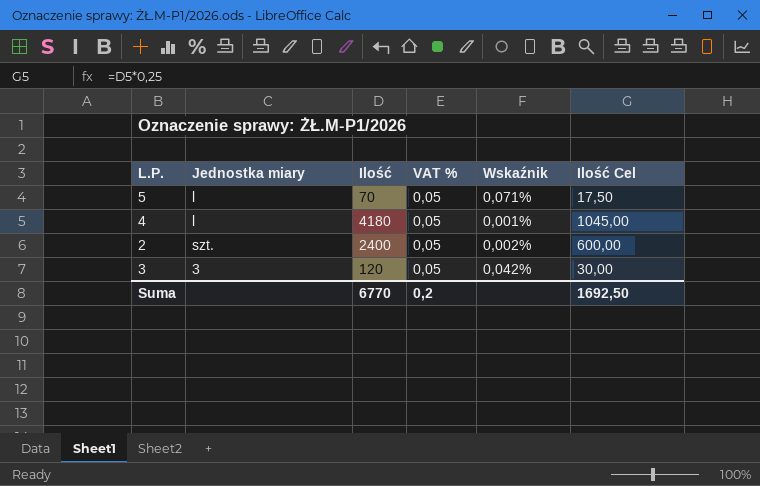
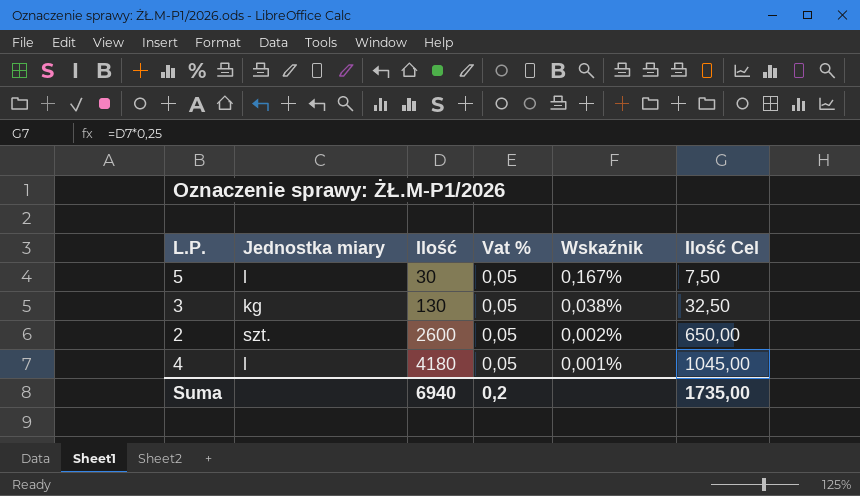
row order: none -> Ilość ascending
column name: VAT % -> Vat %
5 | Ilość: 70 -> 30
5 | Wskaźnik: 0,071% -> 0,167%
5 | Ilość Cel: 17,50 -> 7,50
3 | Jednostka miary: 3 -> kg
3 | Ilość: 120 -> 130
3 | Wskaźnik: 0,042% -> 0,038%
3 | Ilość Cel: 30,00 -> 32,50
2 | Ilość: 2400 -> 2600
2 | Ilość Cel: 600,00 -> 650,00
Suma | Ilość: 6770 -> 6940
Suma | Ilość Cel: 1692,50 -> 1735,00

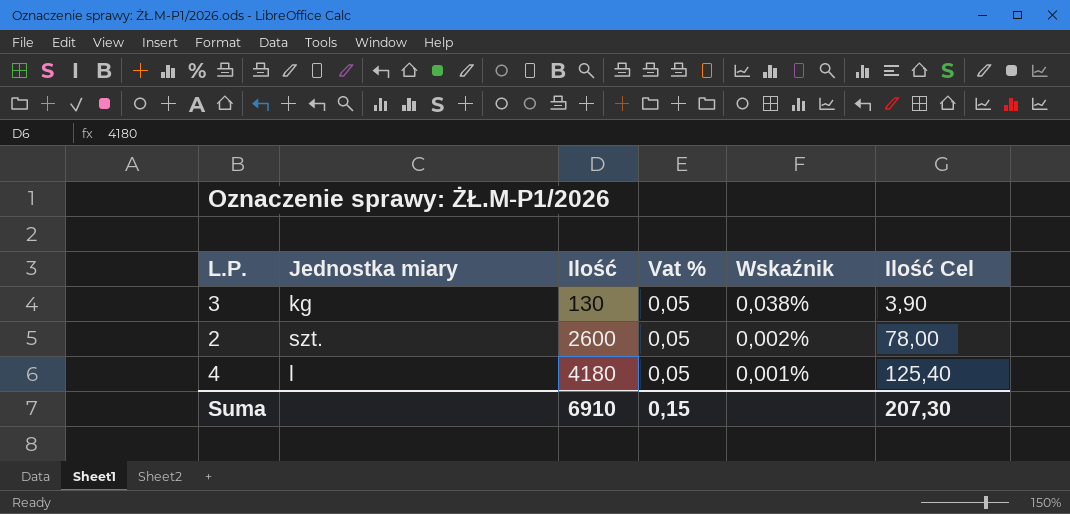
column Ilość Cel | formula: [Ilość] * 0,25 -> [Ilość] * 0,03
row 5: l | 30 | 0,05 | 0,167% | 7,50 -> none
Suma | Ilość: 6940 -> 6910
Suma | Vat %: 0,2 -> 0,15
Suma | Ilość Cel: 1735,00 -> 207,30

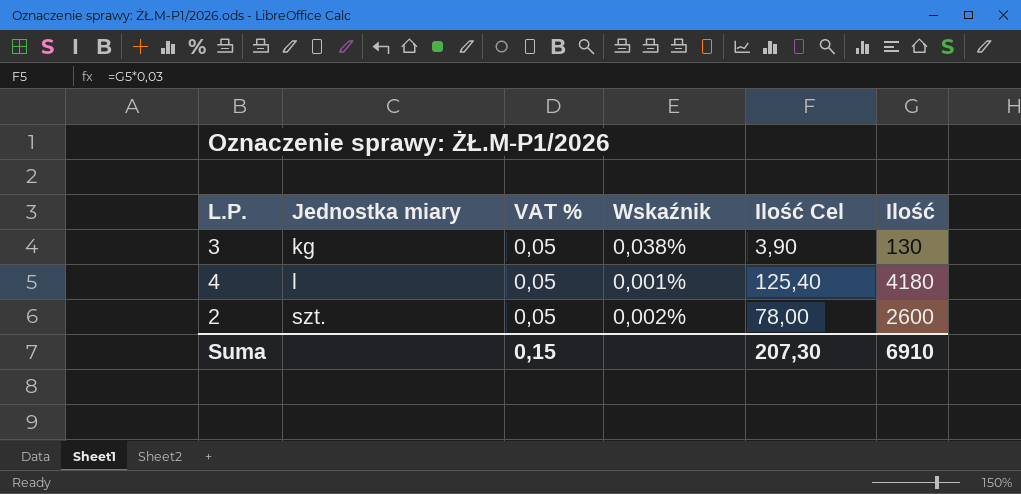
row order: Ilość ascending -> Jednostka miary ascending
column name: Vat % -> VAT %
column Ilość | position: 3 -> 6

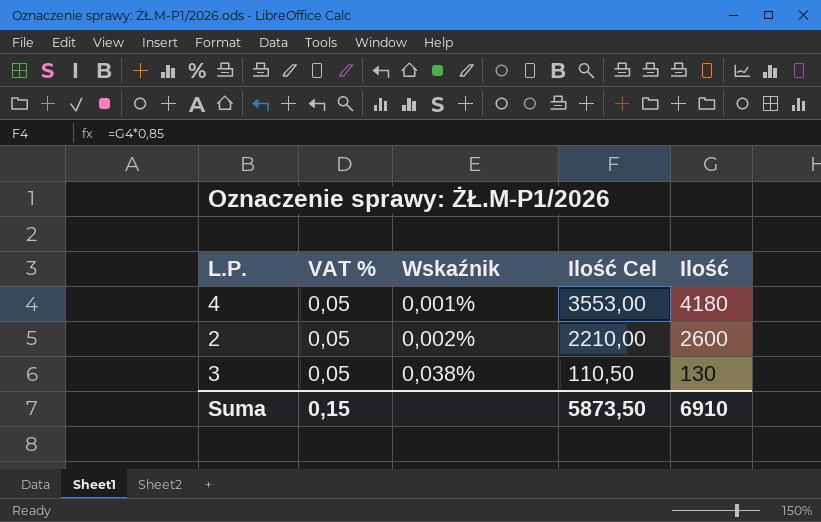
row order: Jednostka miary ascending -> Wskaźnik ascending
column Jednostka miary | position: 2 -> none
column Ilość Cel | formula: [Ilość] * 0,03 -> [Ilość] * 0,85
Suma | Ilość Cel: 207,30 -> 5873,50

